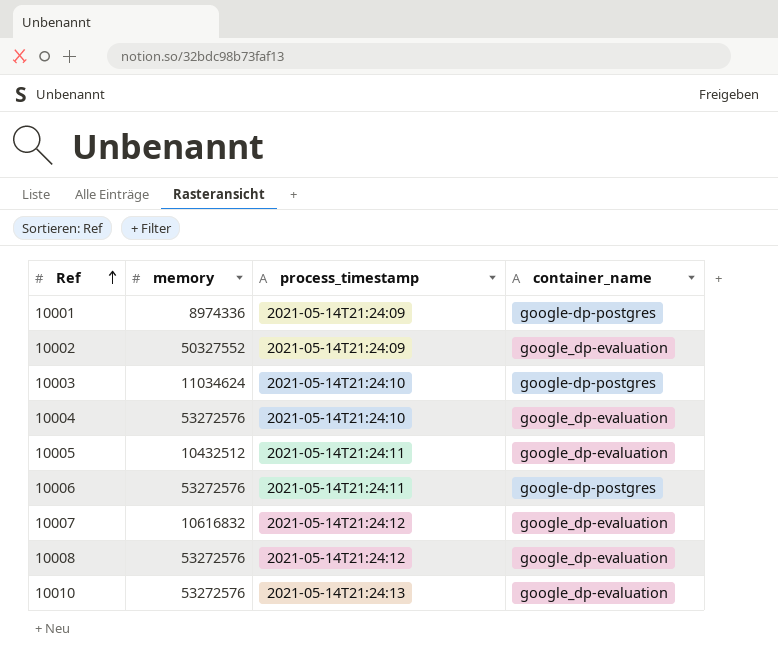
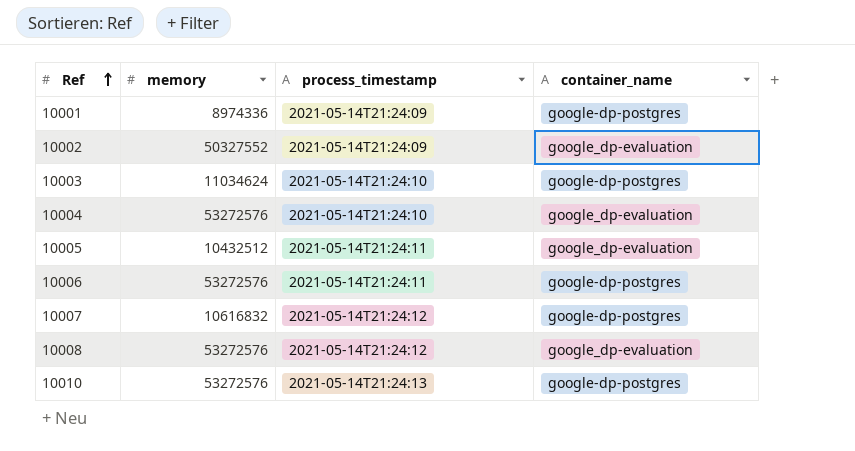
10007 | container_name: google_dp-evaluation -> google-dp-postgres
10010 | container_name: google_dp-evaluation -> google-dp-postgres

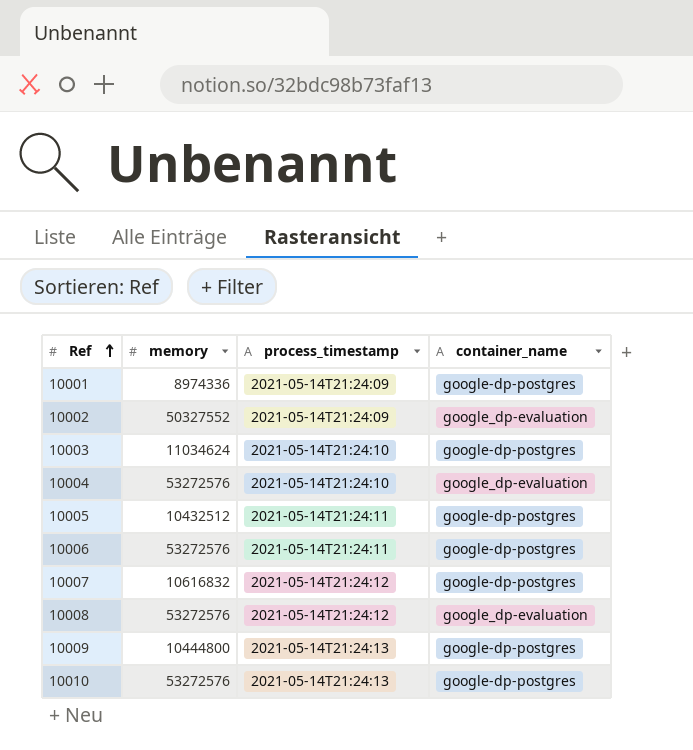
10005 | container_name: google_dp-evaluation -> google-dp-postgres
row 10009: none -> 10444800 | 2021-05-14T21:24:13 | google-dp-postgres

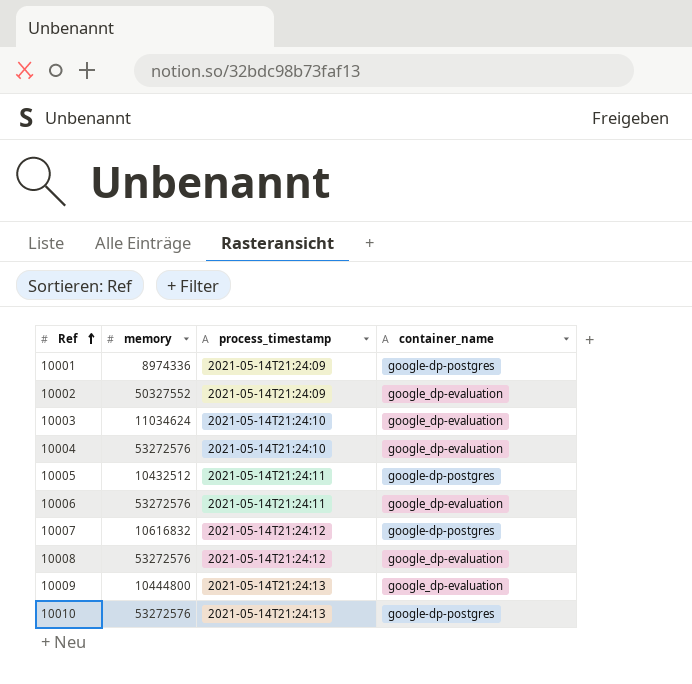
10003 | container_name: google-dp-postgres -> google_dp-evaluation
10006 | container_name: google-dp-postgres -> google_dp-evaluation
10009 | container_name: google-dp-postgres -> google_dp-evaluation

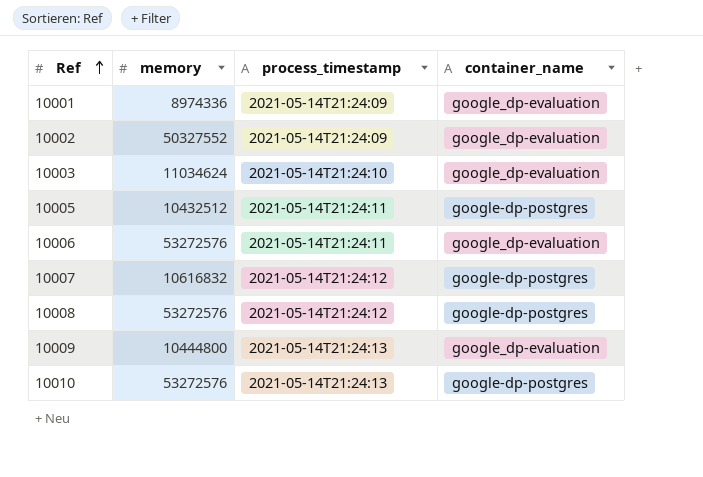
row 10004: 53272576 | 2021-05-14T21:24:10 | google_dp-evaluation -> none
10001 | container_name: google-dp-postgres -> google_dp-evaluation
10008 | container_name: google_dp-evaluation -> google-dp-postgres

